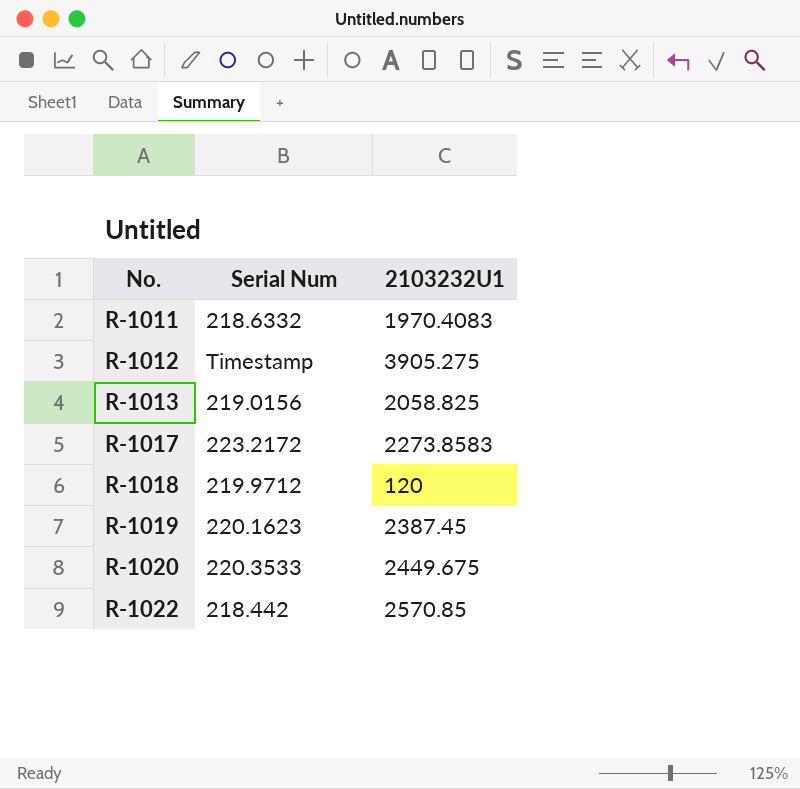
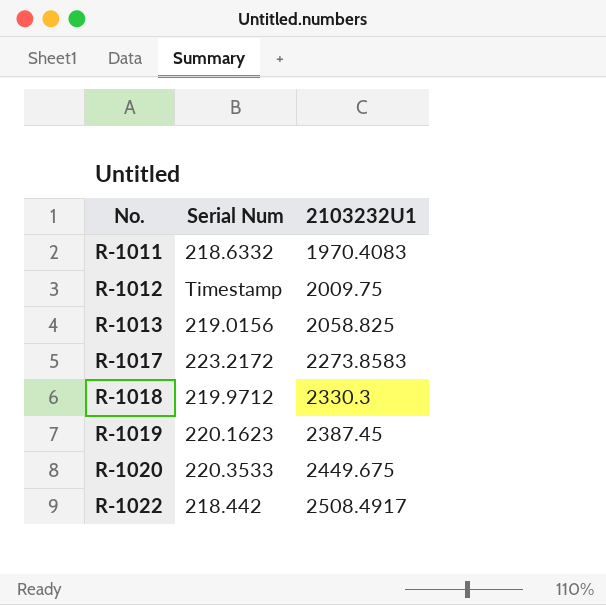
R-1012 | 2103232U1: 3905.275 -> 2009.75
R-1018 | 2103232U1: 120 -> 2330.3
R-1022 | 2103232U1: 2570.85 -> 2508.4917

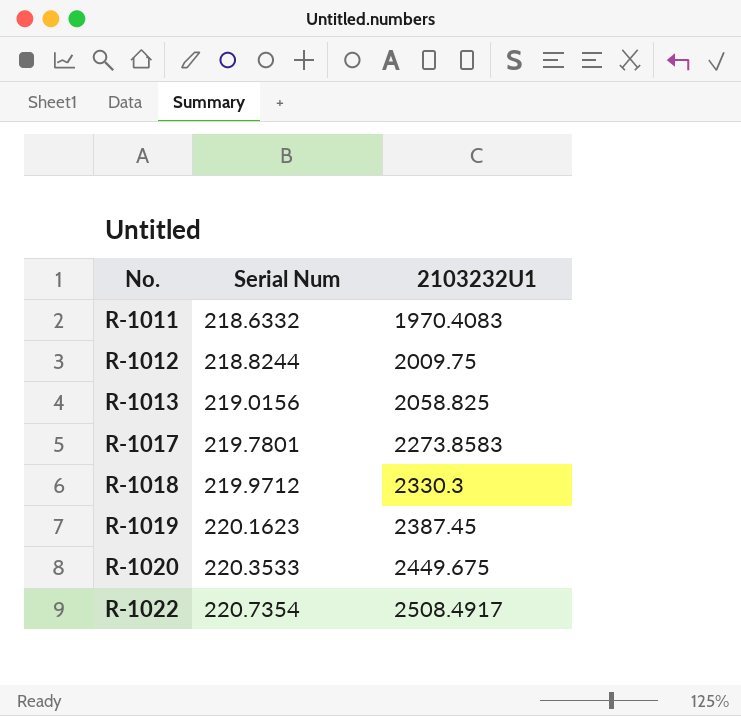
R-1012 | Serial Num: Timestamp -> 218.8244
R-1017 | Serial Num: 223.2172 -> 219.7801
R-1022 | Serial Num: 218.442 -> 220.7354

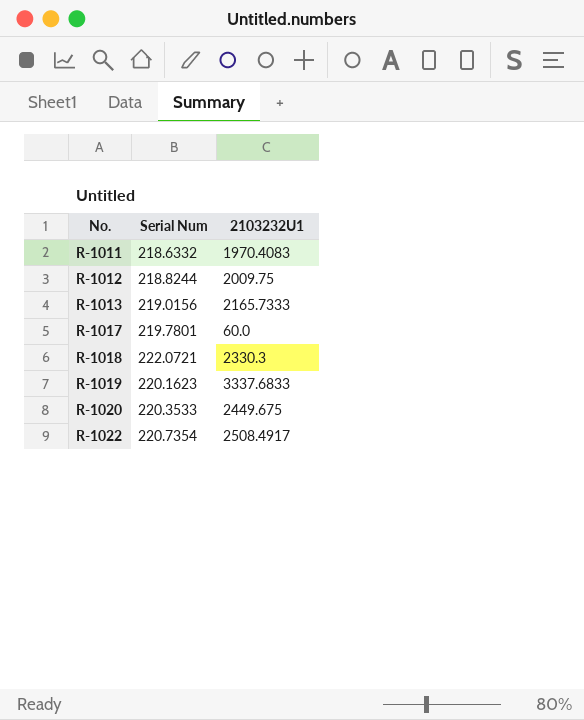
R-1013 | 2103232U1: 2058.825 -> 2165.7333
R-1017 | 2103232U1: 2273.8583 -> 60.0
R-1018 | Serial Num: 219.9712 -> 222.0721
R-1019 | 2103232U1: 2387.45 -> 3337.6833

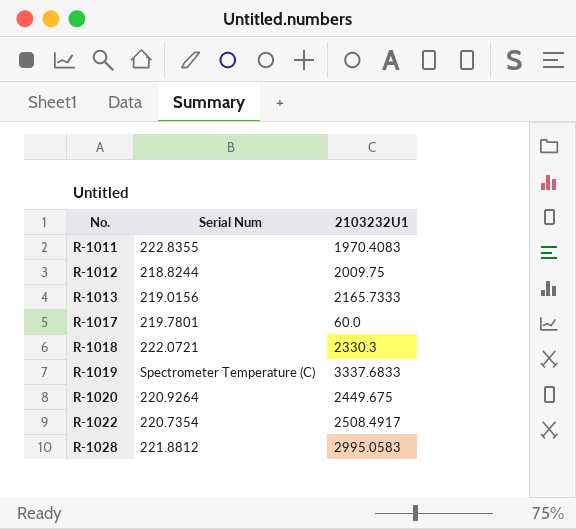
R-1011 | Serial Num: 218.6332 -> 222.8355
R-1019 | Serial Num: 220.1623 -> Spectrometer Temperature (C)
R-1020 | Serial Num: 220.3533 -> 220.9264
row R-1028: none -> 221.8812 | 2995.0583

